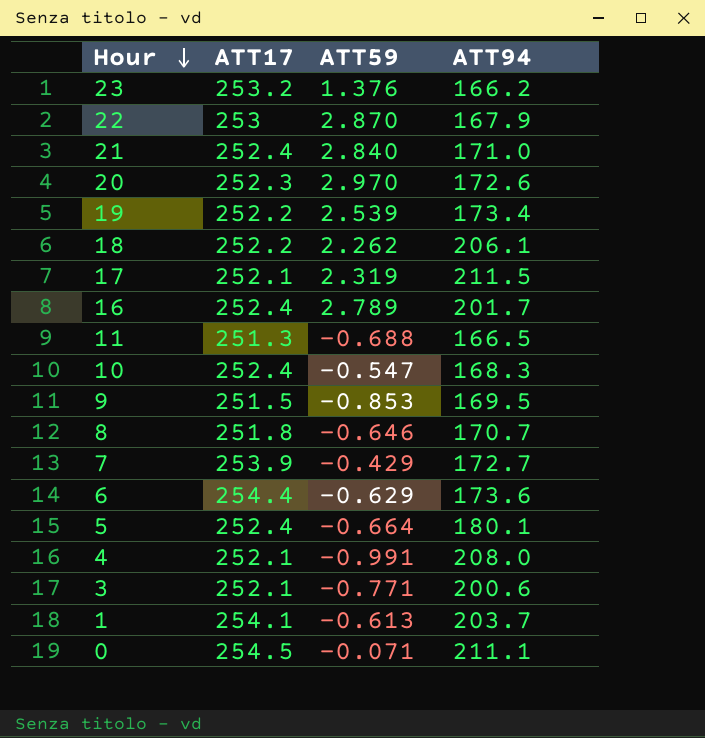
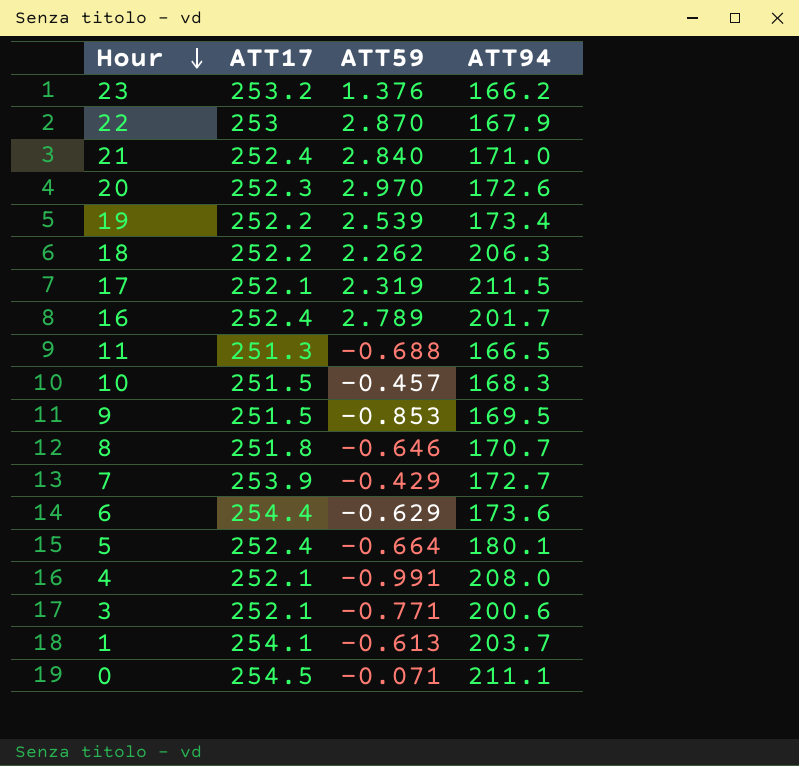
18 | ATT94: 206.1 -> 206.3
10 | ATT17: 252.4 -> 251.5
10 | ATT59: -0.547 -> -0.457

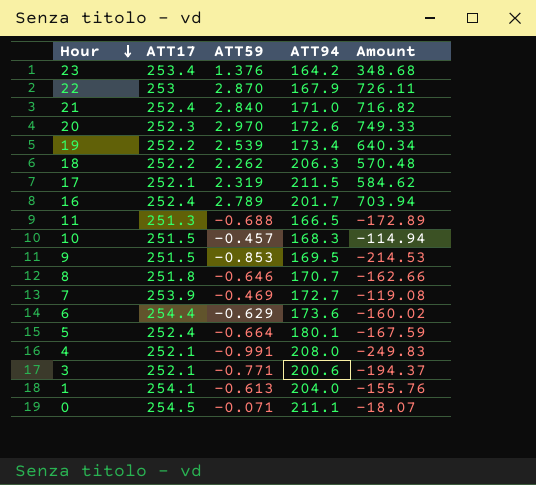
column Amount | formula: none -> [ATT17] * [ATT59]
23 | ATT17: 253.2 -> 253.4
23 | ATT94: 166.2 -> 164.2
7 | ATT59: -0.429 -> -0.469
1 | ATT94: 203.7 -> 204.0

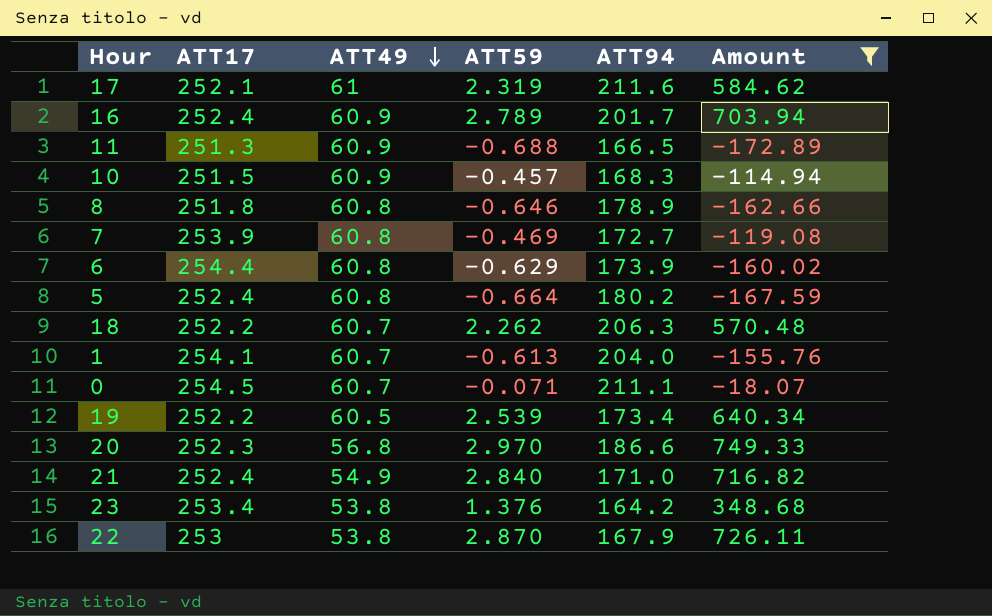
filter: none -> Amount >= -172.89
row order: Hour descending -> ATT49 descending
column ATT49 | position: none -> 3
17 | ATT94: 211.5 -> 211.6
8 | ATT94: 170.7 -> 178.9
6 | ATT94: 173.6 -> 173.9
5 | ATT94: 180.1 -> 180.2
20 | ATT94: 172.6 -> 186.6

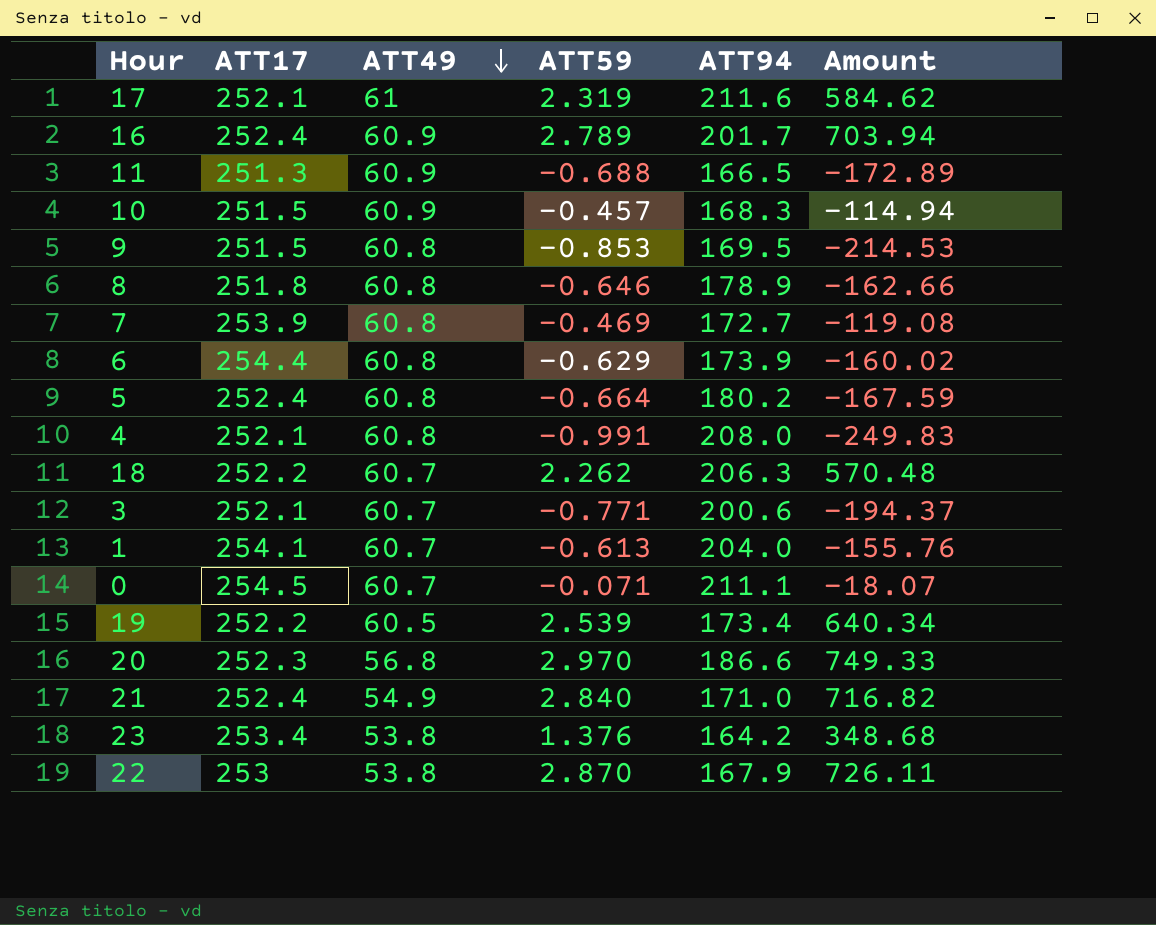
filter: Amount >= -172.89 -> none

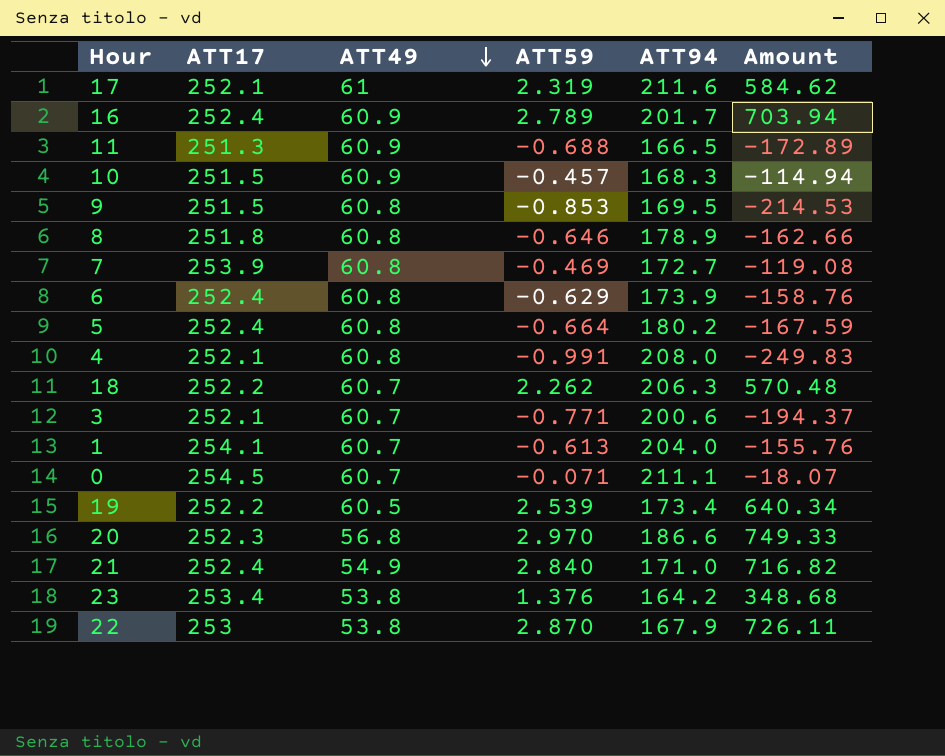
6 | ATT17: 254.4 -> 252.4
6 | Amount: -160.02 -> -158.76

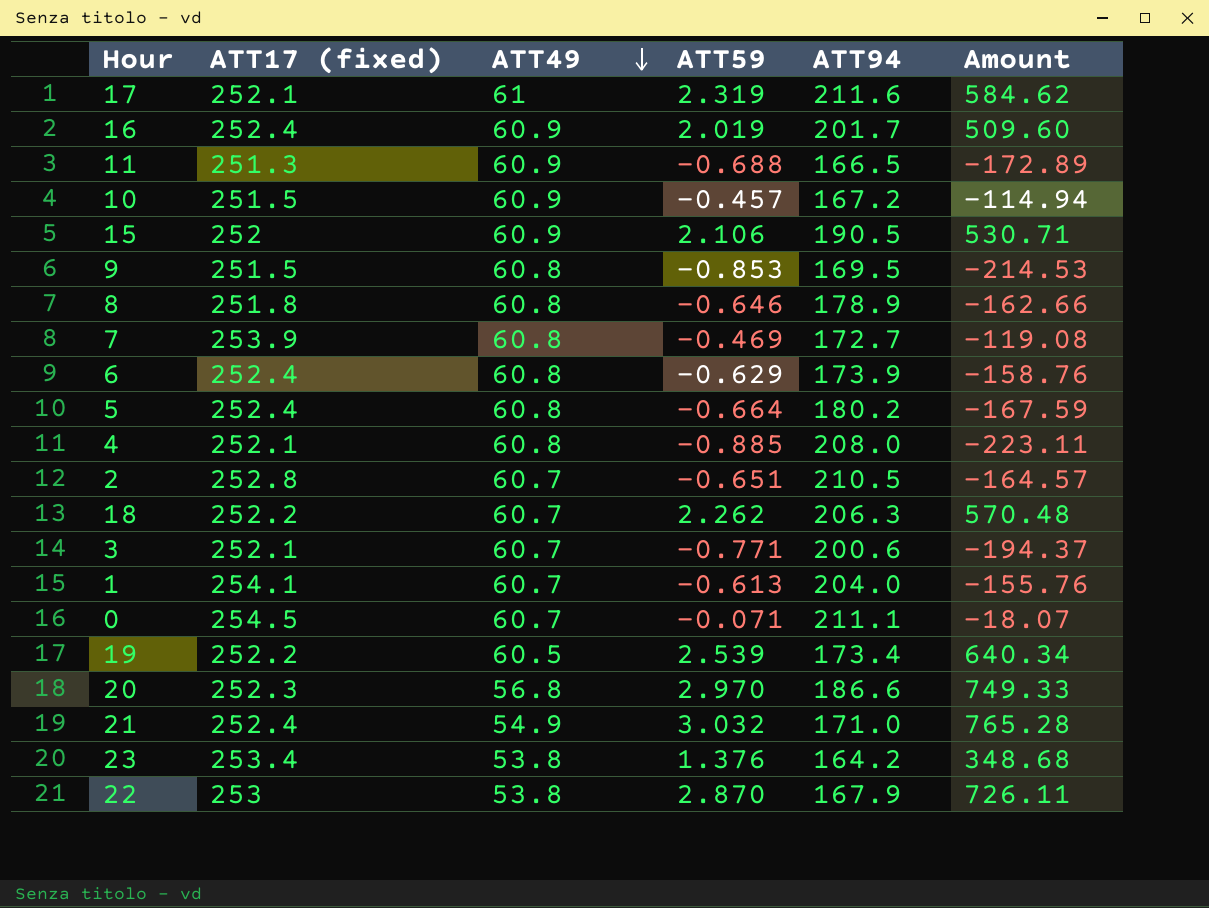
column name: ATT17 -> ATT17 (fixed)
16 | ATT59: 2.789 -> 2.019
16 | Amount: 703.94 -> 509.60
10 | ATT94: 168.3 -> 167.2
row 15: none -> 252 | 60.9 | 2.106 | 190.5 | 530.71
4 | ATT59: -0.991 -> -0.885
4 | Amount: -249.83 -> -223.11
row 2: none -> 252.8 | 60.7 | -0.651 | 210.5 | -164.57
21 | ATT59: 2.840 -> 3.032
21 | Amount: 716.82 -> 765.28

